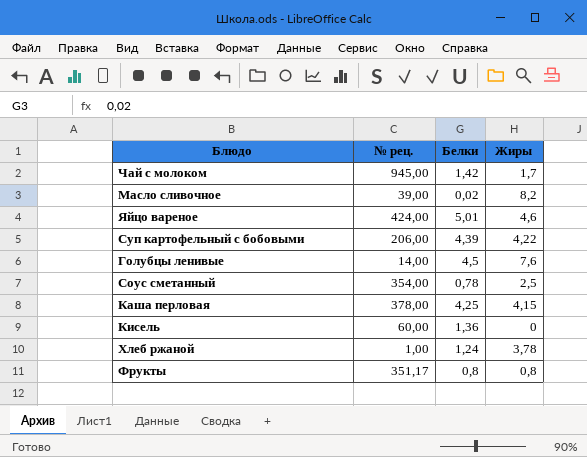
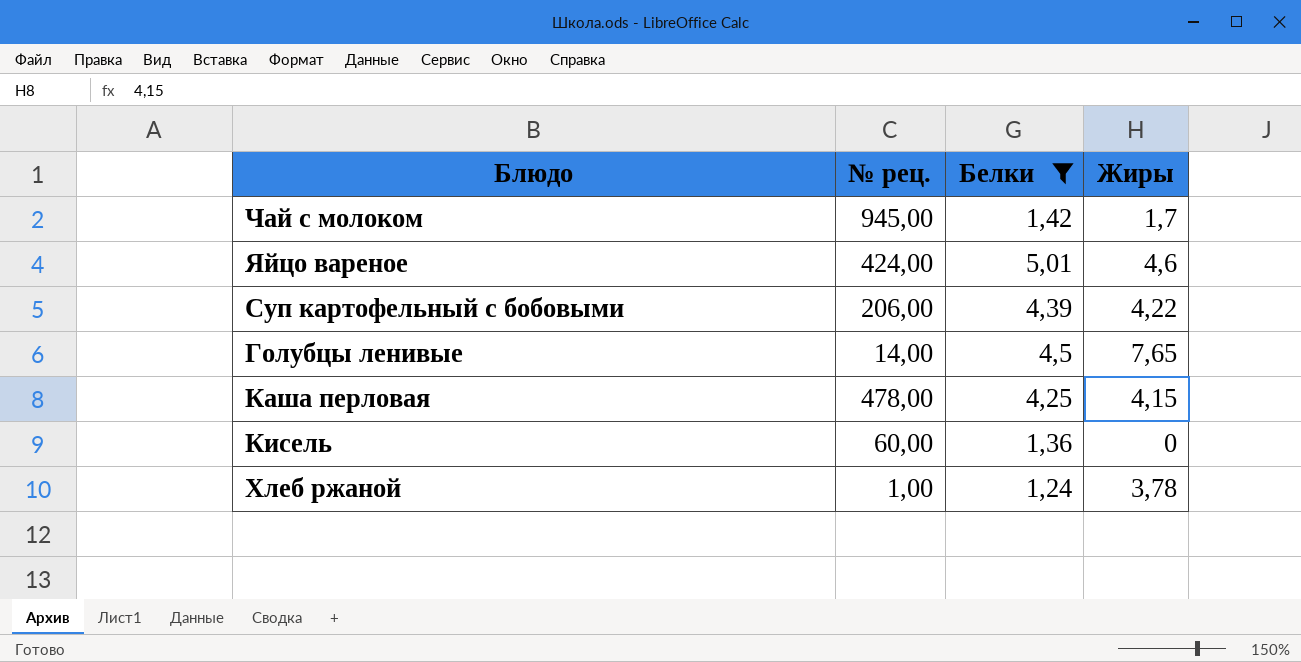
filter: none -> Белки >= 1,24
Голубцы ленивые | Жиры: 7,6 -> 7,65
Каша перловая | № рец.: 378,00 -> 478,00

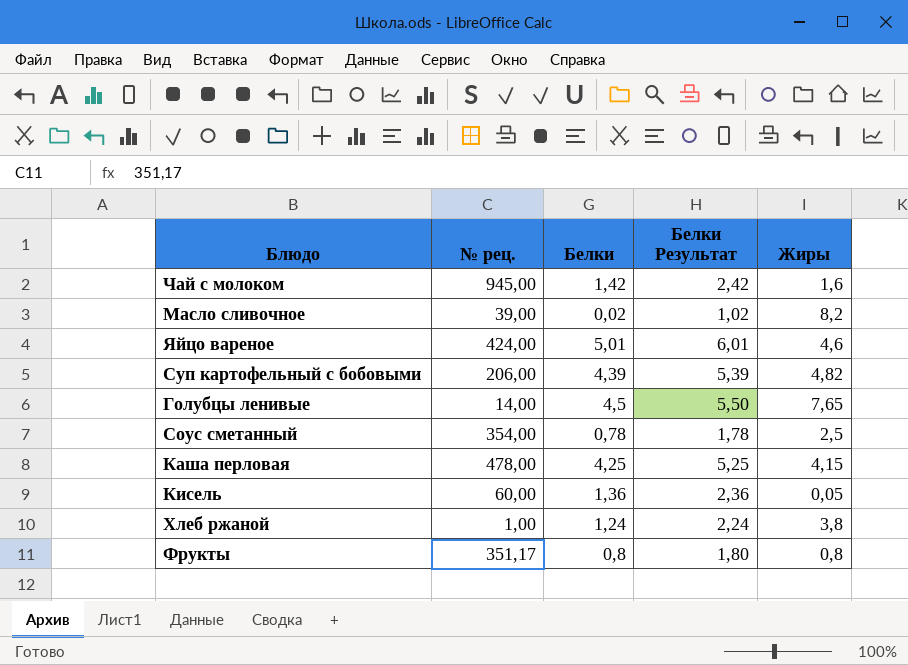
filter: Белки >= 1,24 -> none
column Белки Результат | formula: none -> [Белки] + 1
Чай с молоком | Жиры: 1,7 -> 1,6
Суп картофельный с бобовыми | Жиры: 4,22 -> 4,82
Кисель | Жиры: 0 -> 0,05
Хлеб ржаной | Жиры: 3,78 -> 3,8

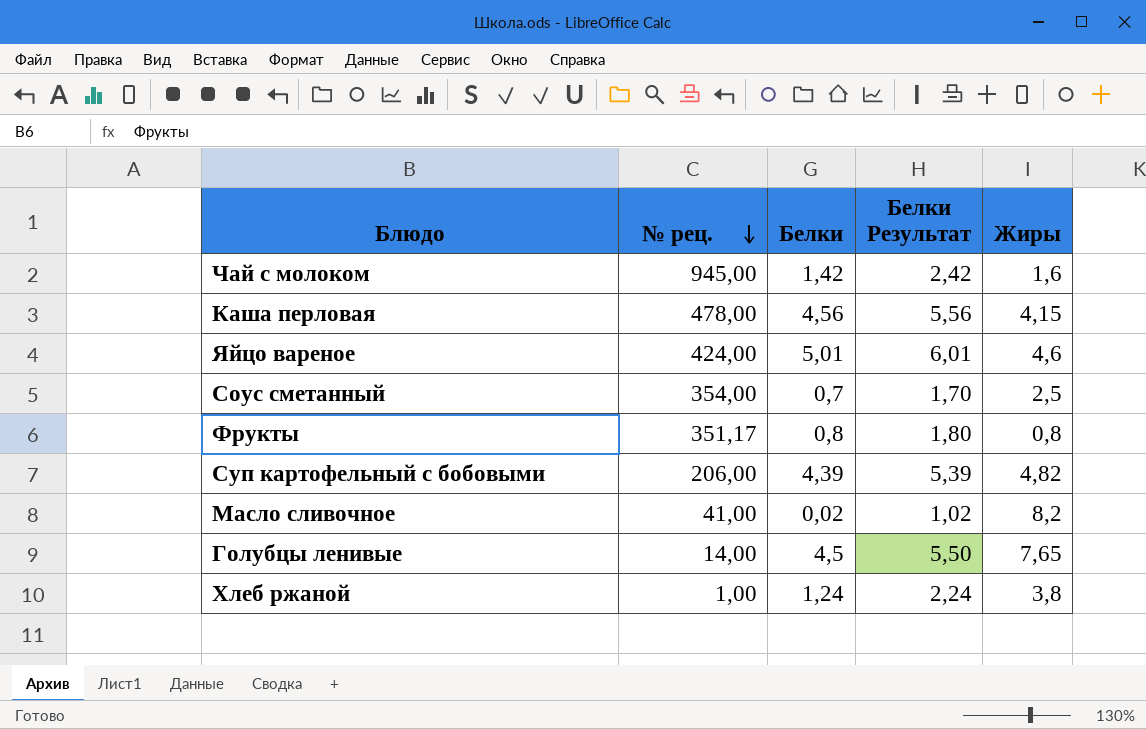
row order: none -> № рец. descending
row Кисель: 60,00 | 1,36 | 2,36 | 0,05 -> none
Каша перловая | Белки: 4,25 -> 4,56
Каша перловая | Белки Результат: 5,25 -> 5,56
Соус сметанный | Белки: 0,78 -> 0,7
Соус сметанный | Белки Результат: 1,78 -> 1,70
Масло сливочное | № рец.: 39,00 -> 41,00

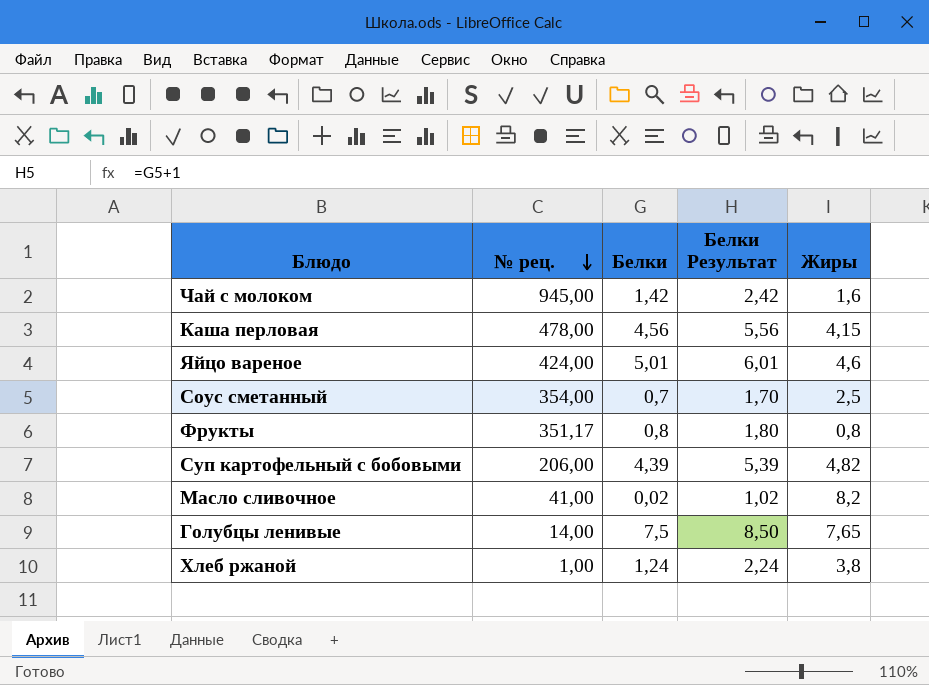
Голубцы ленивые | Белки: 4,5 -> 7,5
Голубцы ленивые | Белки Результат: 5,50 -> 8,50

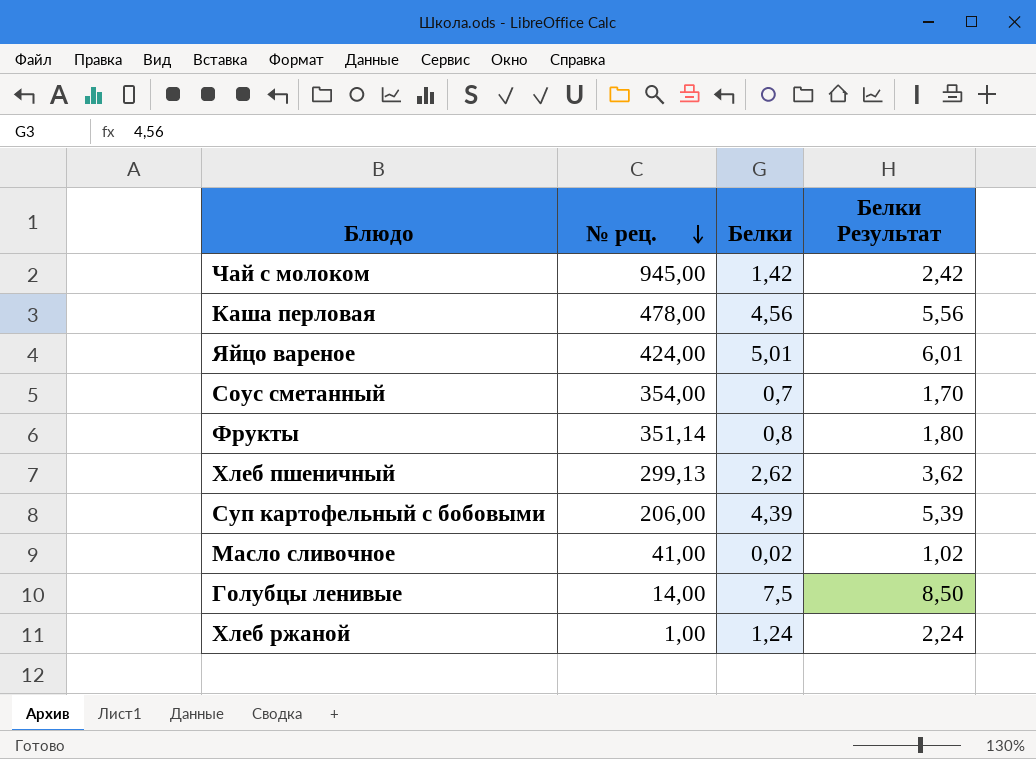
column Жиры | position: 5 -> none
Фрукты | № рец.: 351,17 -> 351,14
row Хлеб пшеничный: none -> 299,13 | 2,62 | 3,62

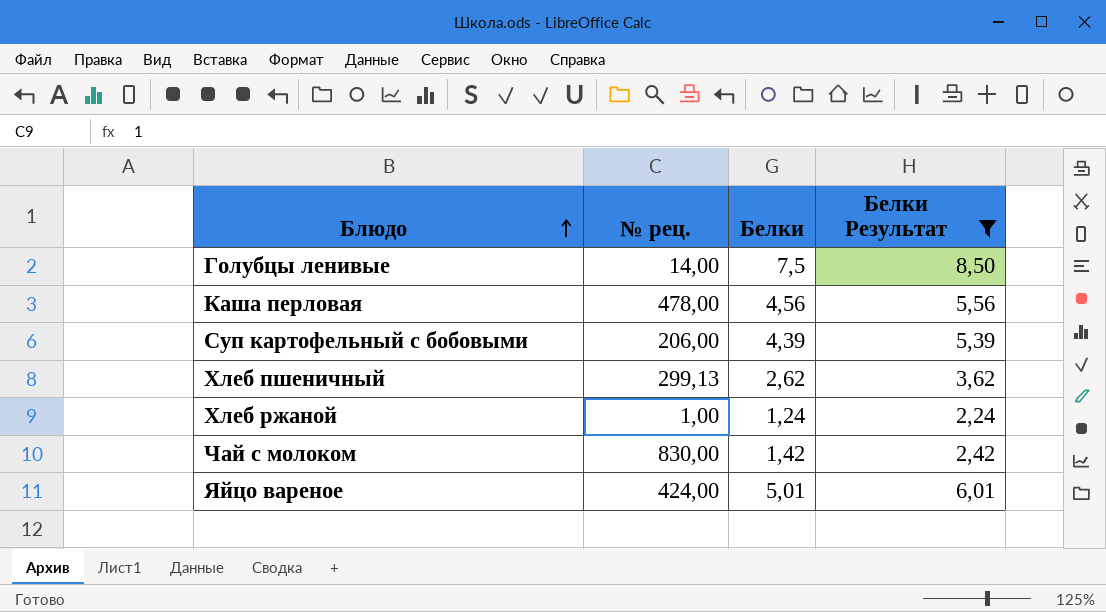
filter: none -> Белки Результат >= 2,24
row order: № рец. descending -> Блюдо ascending
Чай с молоком | № рец.: 945,00 -> 830,00

